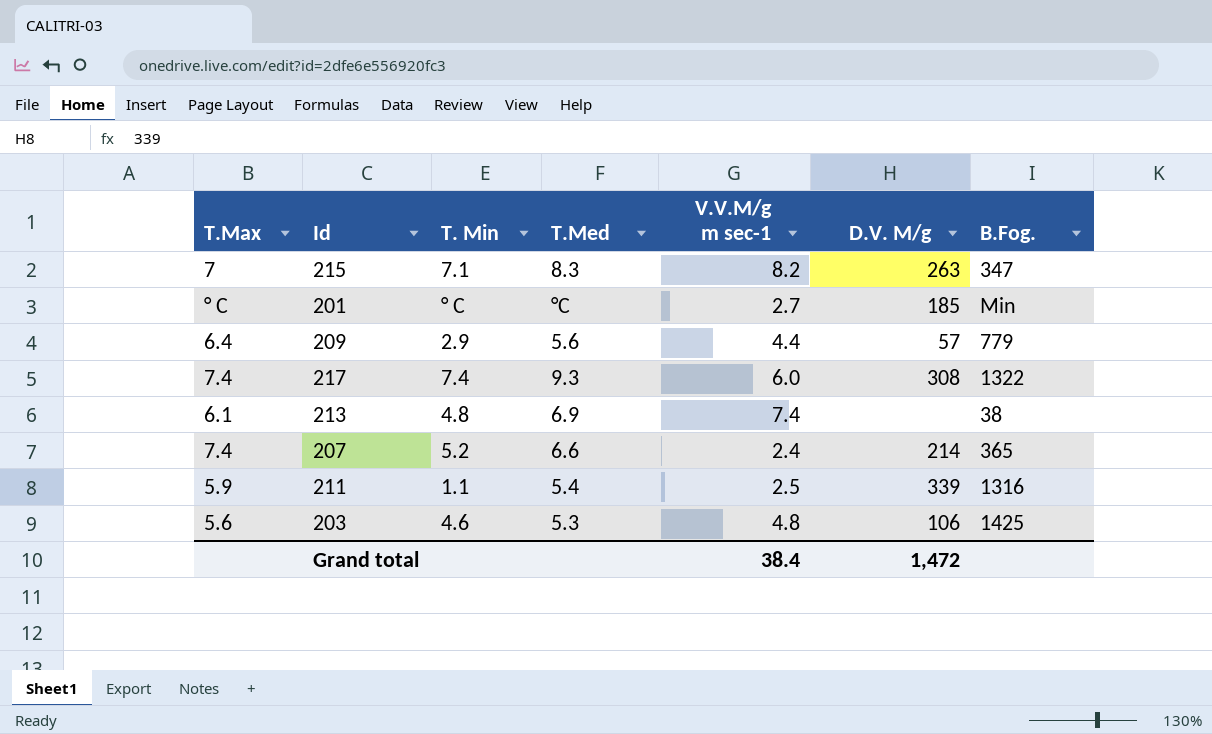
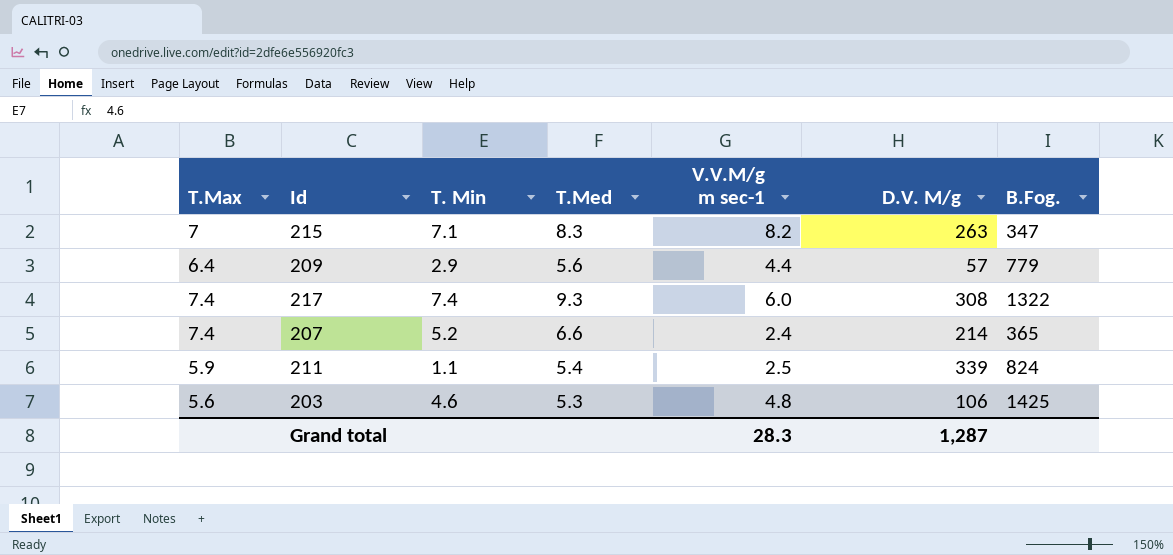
row 201: ° C | ° C | °C | 2.7 | 185 | Min -> none
row 213: 6.1 | 4.8 | 6.9 | 7.4 | none | 38 -> none
211 | B.Fog.: 1316 -> 824
Grand total | V.V.M/g m sec-1: 38.4 -> 28.3
Grand total | D.V. M/g: 1,472 -> 1,287

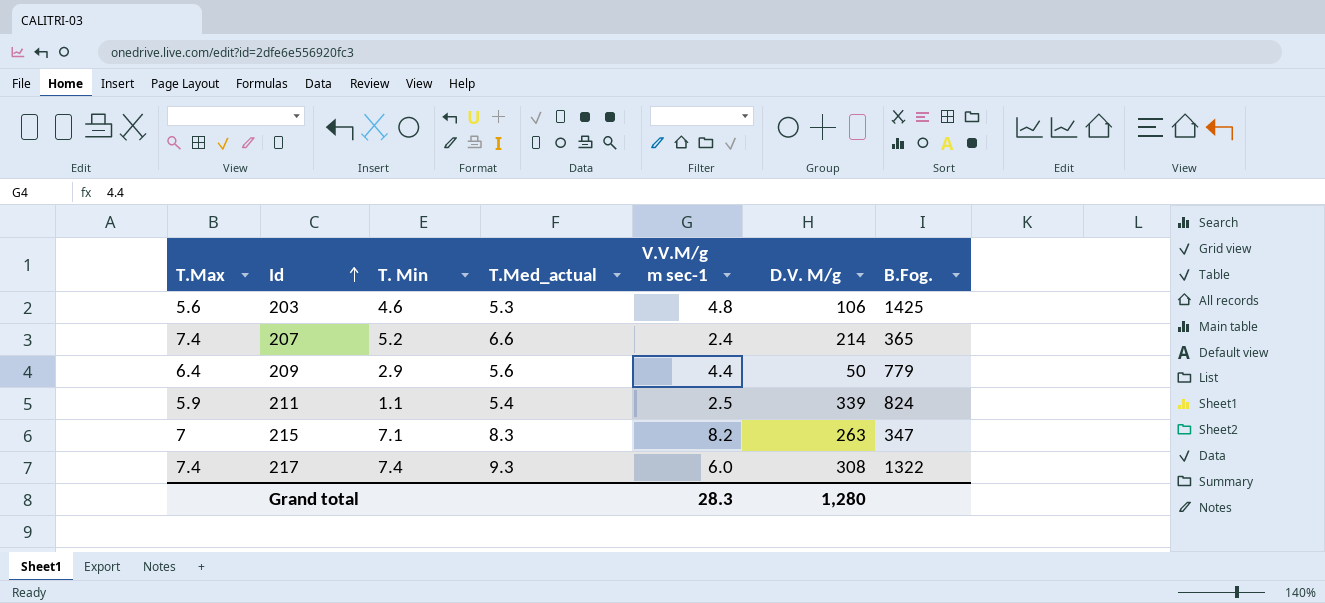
row order: none -> Id ascending
column name: T.Med -> T.Med_actual
209 | D.V. M/g: 57 -> 50
Grand total | D.V. M/g: 1,287 -> 1,280

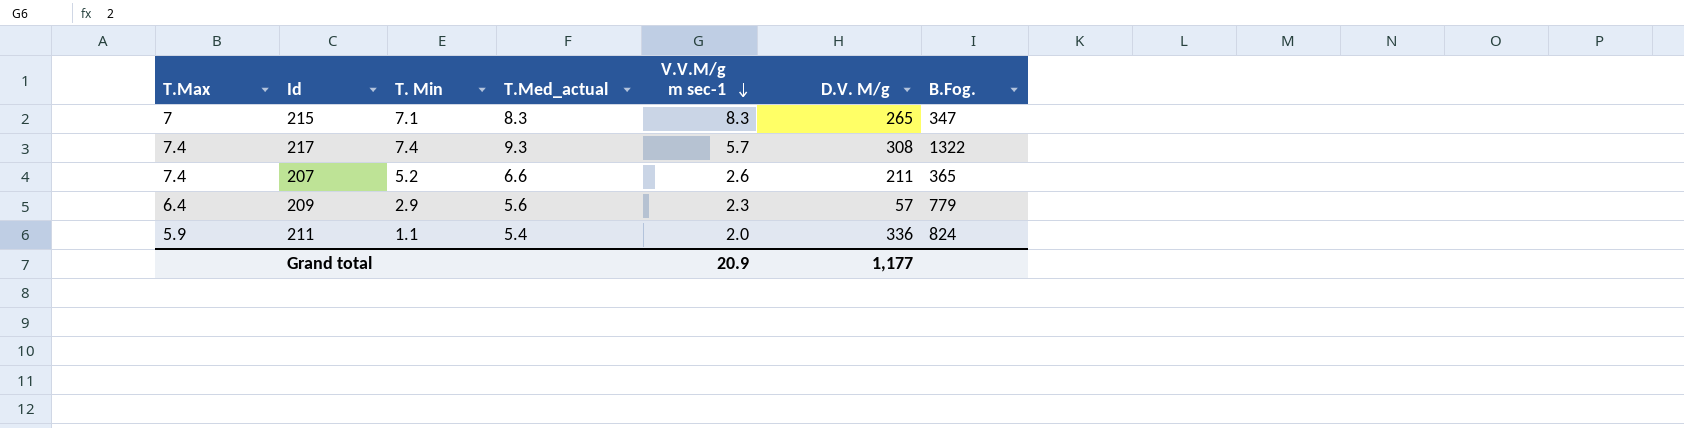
row order: Id ascending -> V.V.M/g m sec-1 descending
row 203: 5.6 | 4.6 | 5.3 | 4.8 | 106 | 1425 -> none
215 | V.V.M/g m sec-1: 8.2 -> 8.3
215 | D.V. M/g: 263 -> 265
217 | V.V.M/g m sec-1: 6.0 -> 5.7
207 | V.V.M/g m sec-1: 2.4 -> 2.6
207 | D.V. M/g: 214 -> 211
209 | V.V.M/g m sec-1: 4.4 -> 2.3
209 | D.V. M/g: 50 -> 57
211 | V.V.M/g m sec-1: 2.5 -> 2.0
211 | D.V. M/g: 339 -> 336
Grand total | V.V.M/g m sec-1: 28.3 -> 20.9
Grand total | D.V. M/g: 1,280 -> 1,177

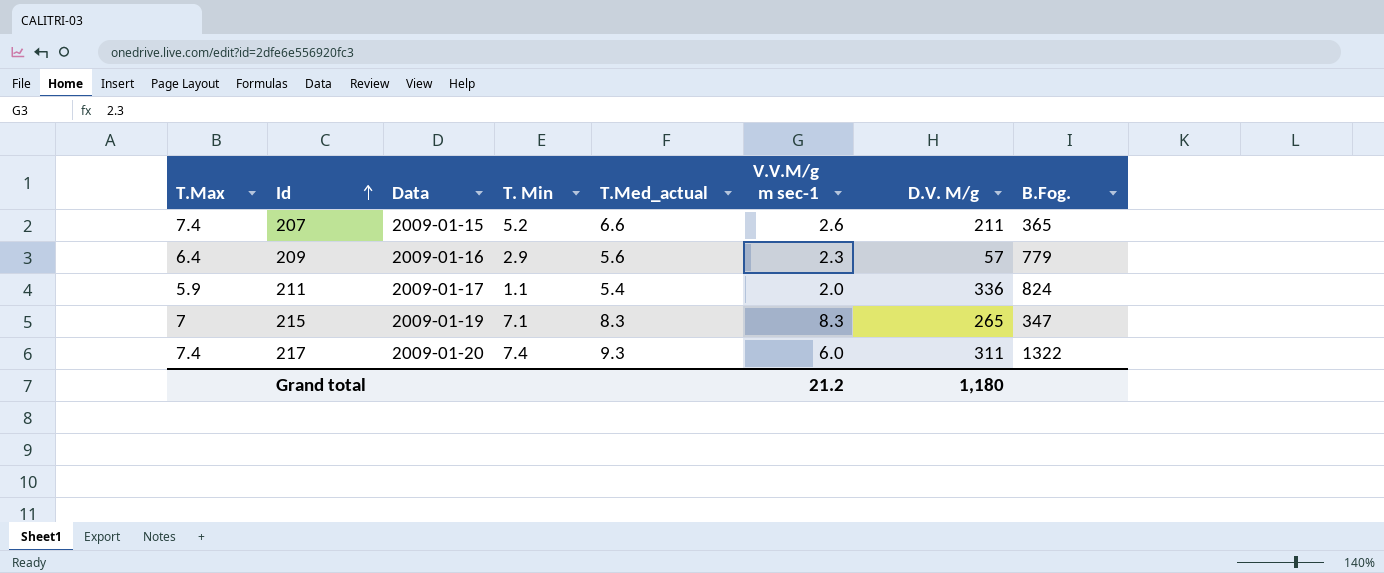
row order: V.V.M/g m sec-1 descending -> Id ascending
column Data | position: none -> 3
217 | V.V.M/g m sec-1: 5.7 -> 6.0
217 | D.V. M/g: 308 -> 311
Grand total | V.V.M/g m sec-1: 20.9 -> 21.2
Grand total | D.V. M/g: 1,177 -> 1,180

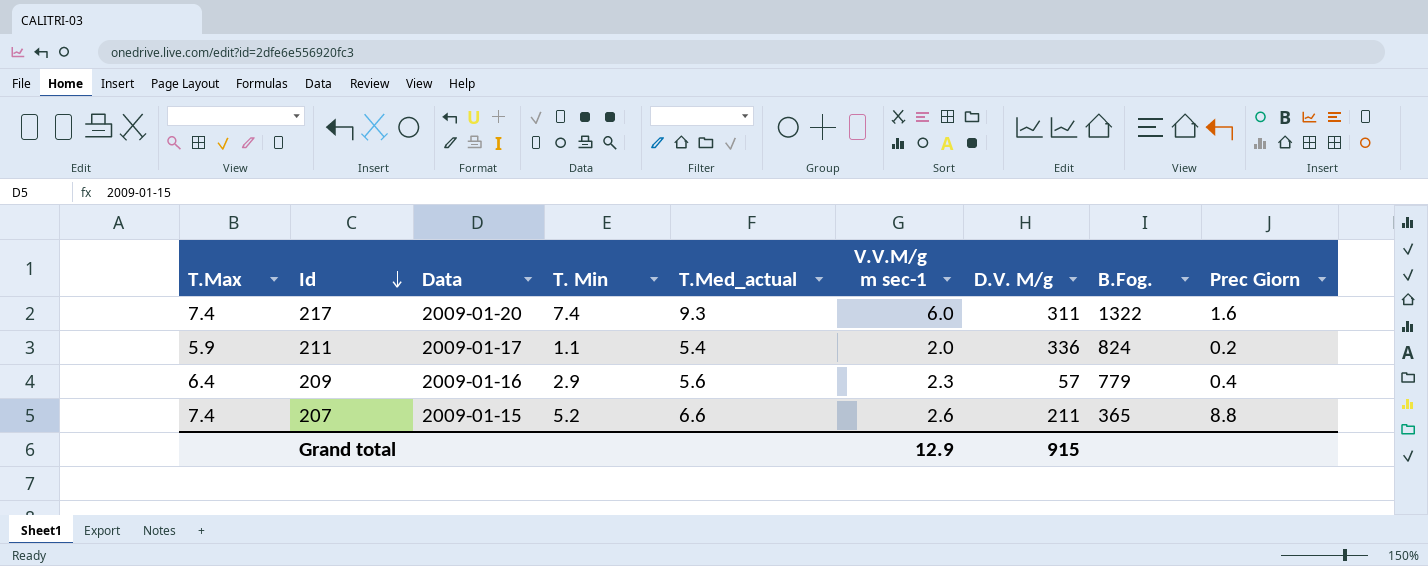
row order: Id ascending -> Id descending
column Prec Giorn | position: none -> 9
row 215: 7 | 2009-01-19 | 7.1 | 8.3 | 8.3 | 265 | 347 -> none
Grand total | V.V.M/g m sec-1: 21.2 -> 12.9
Grand total | D.V. M/g: 1,180 -> 915

